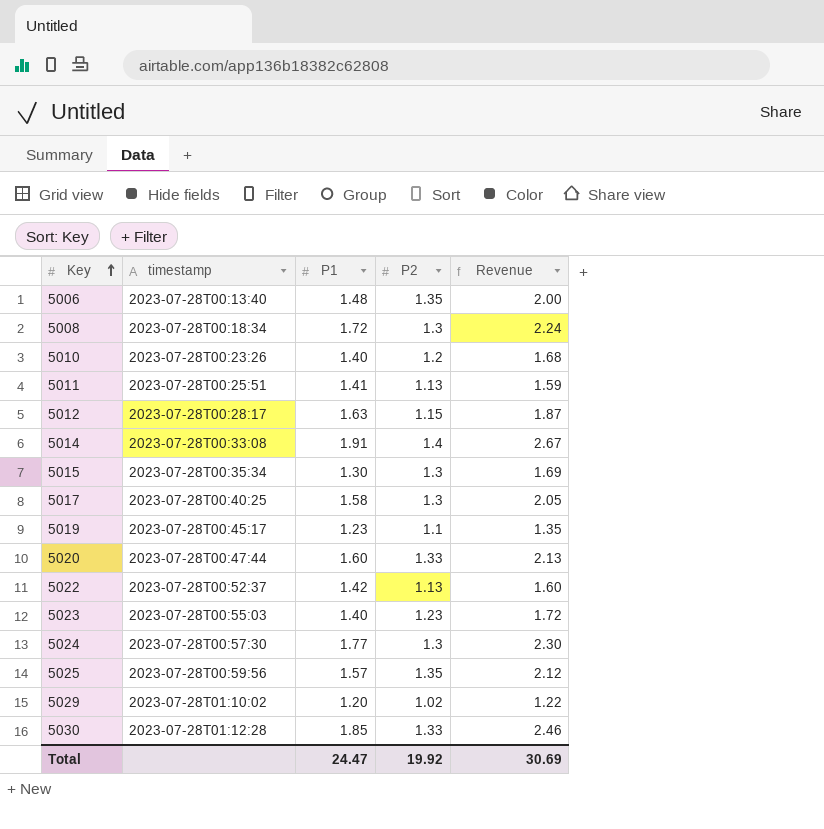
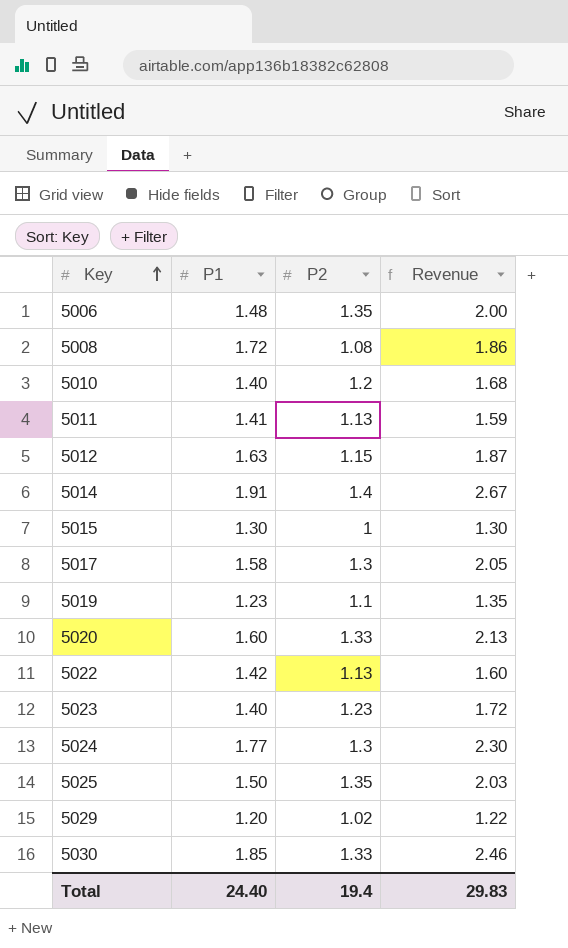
column timestamp | position: 2 -> none
5008 | P2: 1.3 -> 1.08
5008 | Revenue: 2.24 -> 1.86
5015 | P2: 1.3 -> 1
5015 | Revenue: 1.69 -> 1.30
5025 | P1: 1.57 -> 1.50
5025 | Revenue: 2.12 -> 2.03
Total | P1: 24.47 -> 24.40
Total | P2: 19.92 -> 19.4
Total | Revenue: 30.69 -> 29.83

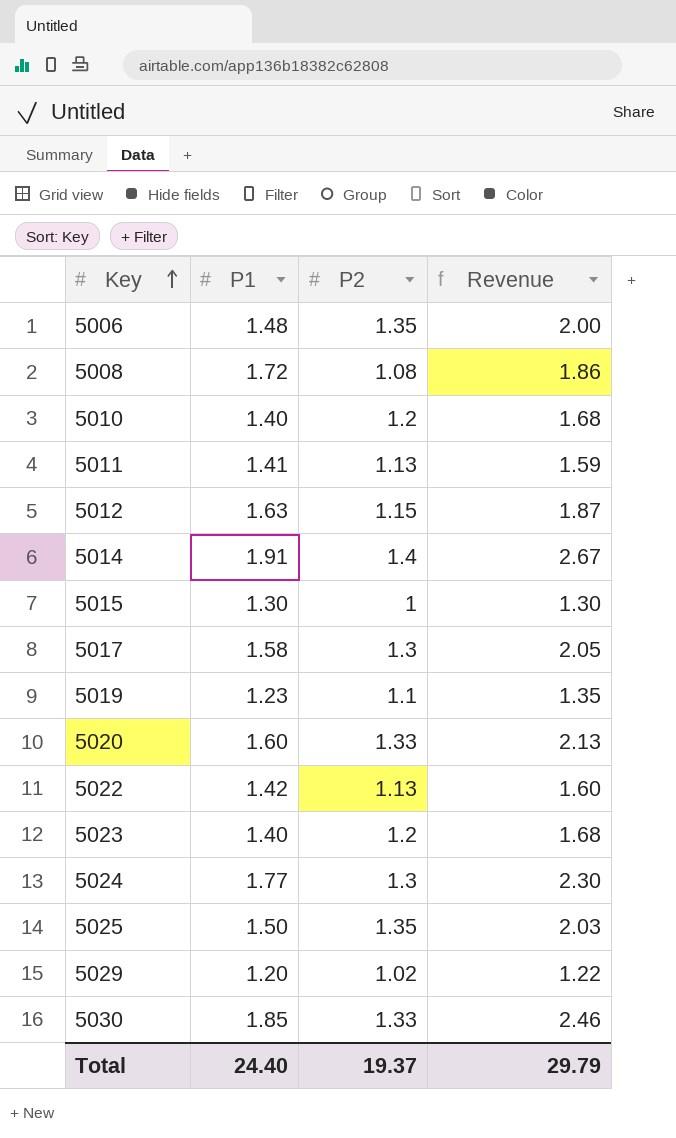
5023 | P2: 1.23 -> 1.2
5023 | Revenue: 1.72 -> 1.68
Total | P2: 19.4 -> 19.37
Total | Revenue: 29.83 -> 29.79

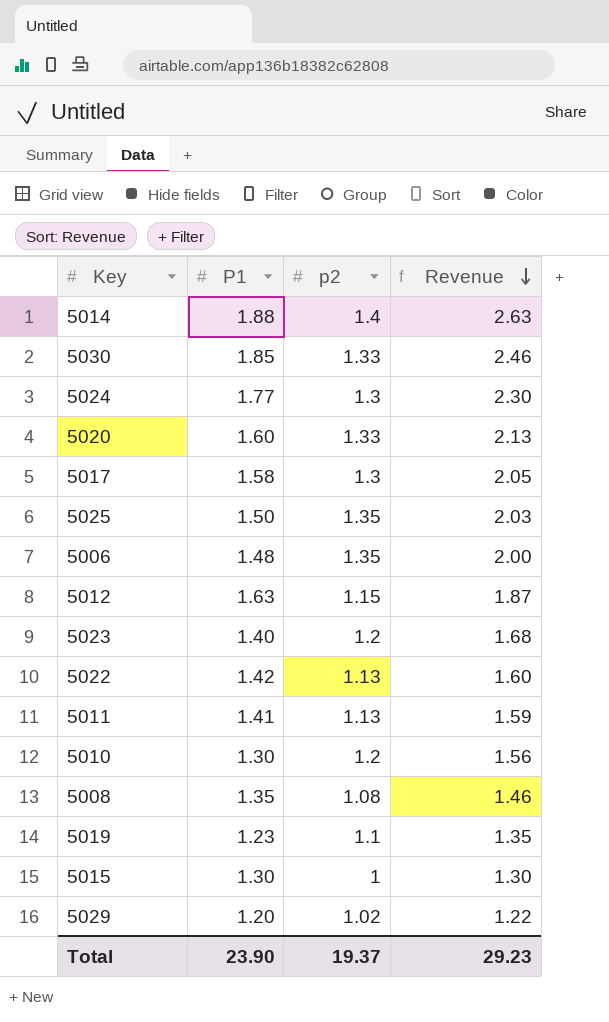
row order: Key ascending -> Revenue descending
column name: P2 -> p2
5014 | P1: 1.91 -> 1.88
5014 | Revenue: 2.67 -> 2.63
5010 | P1: 1.40 -> 1.30
5010 | Revenue: 1.68 -> 1.56
5008 | P1: 1.72 -> 1.35
5008 | Revenue: 1.86 -> 1.46
Total | P1: 24.40 -> 23.90
Total | Revenue: 29.79 -> 29.23

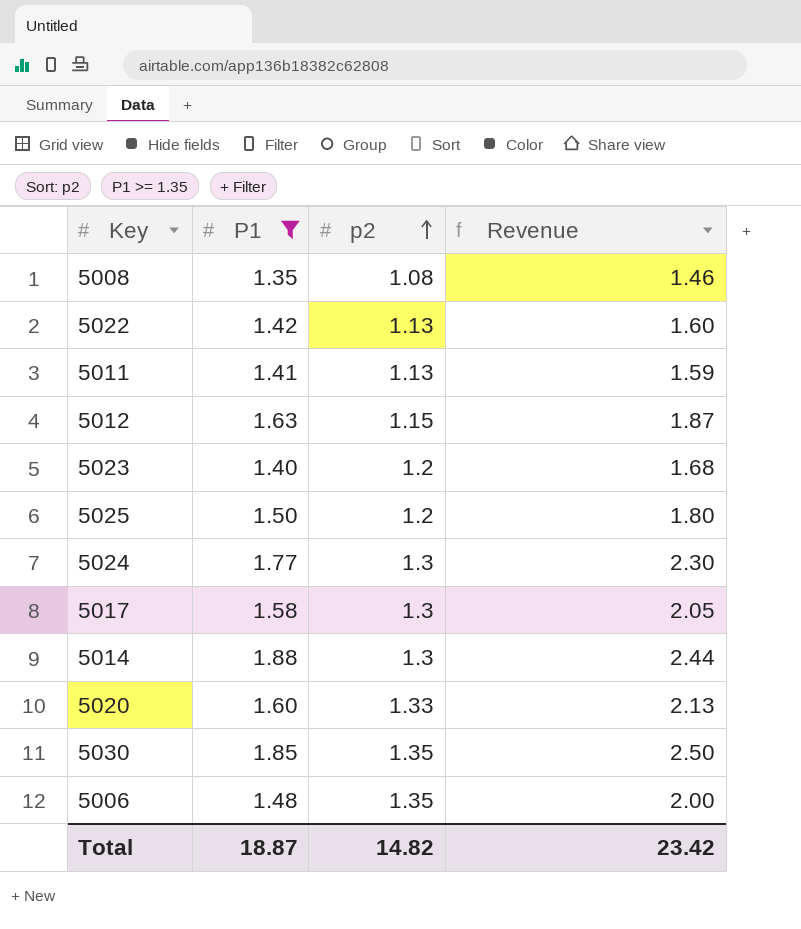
filter: none -> P1 >= 1.35
row order: Revenue descending -> p2 ascending
5025 | p2: 1.35 -> 1.2
5025 | Revenue: 2.03 -> 1.80
5014 | p2: 1.4 -> 1.3
5014 | Revenue: 2.63 -> 2.44
5030 | p2: 1.33 -> 1.35
5030 | Revenue: 2.46 -> 2.50
Total | P1: 23.90 -> 18.87
Total | p2: 19.37 -> 14.82
Total | Revenue: 29.23 -> 23.42

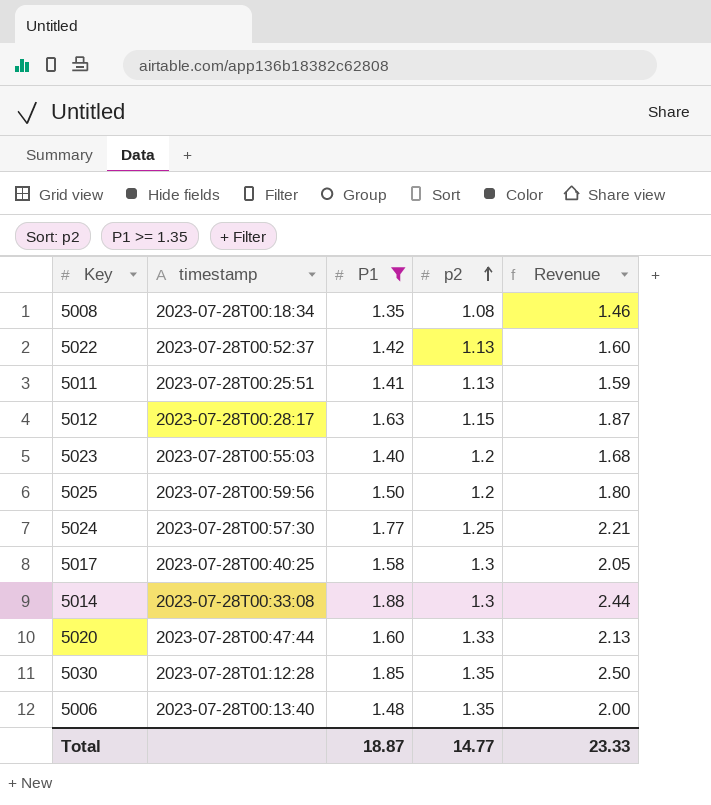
column timestamp | position: none -> 2
5024 | p2: 1.3 -> 1.25
5024 | Revenue: 2.30 -> 2.21
Total | p2: 14.82 -> 14.77
Total | Revenue: 23.42 -> 23.33

